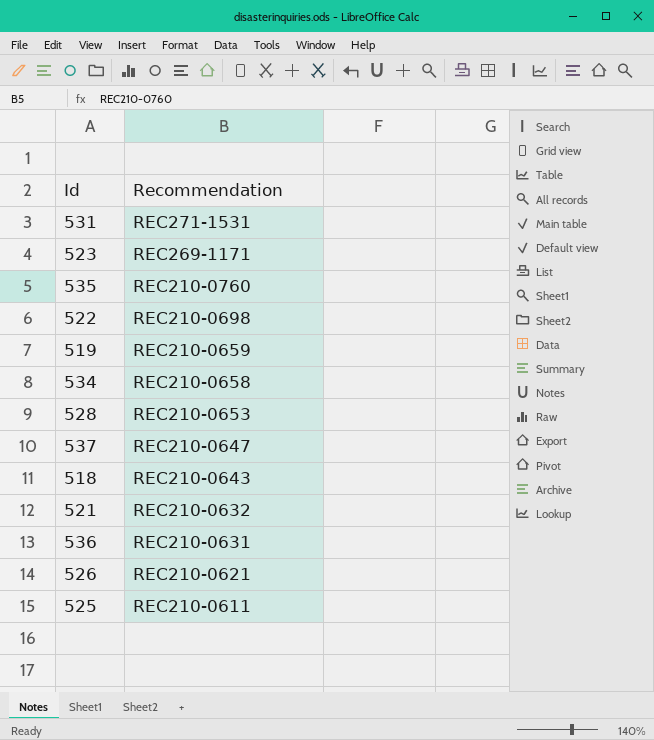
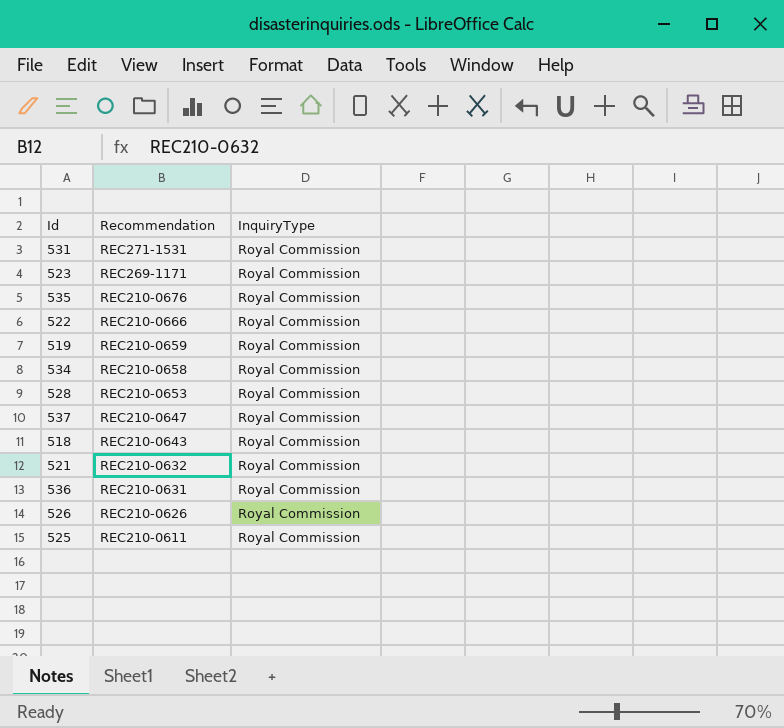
column InquiryType | position: none -> 3
535 | Recommendation: REC210-0760 -> REC210-0676
522 | Recommendation: REC210-0698 -> REC210-0666
526 | Recommendation: REC210-0621 -> REC210-0626

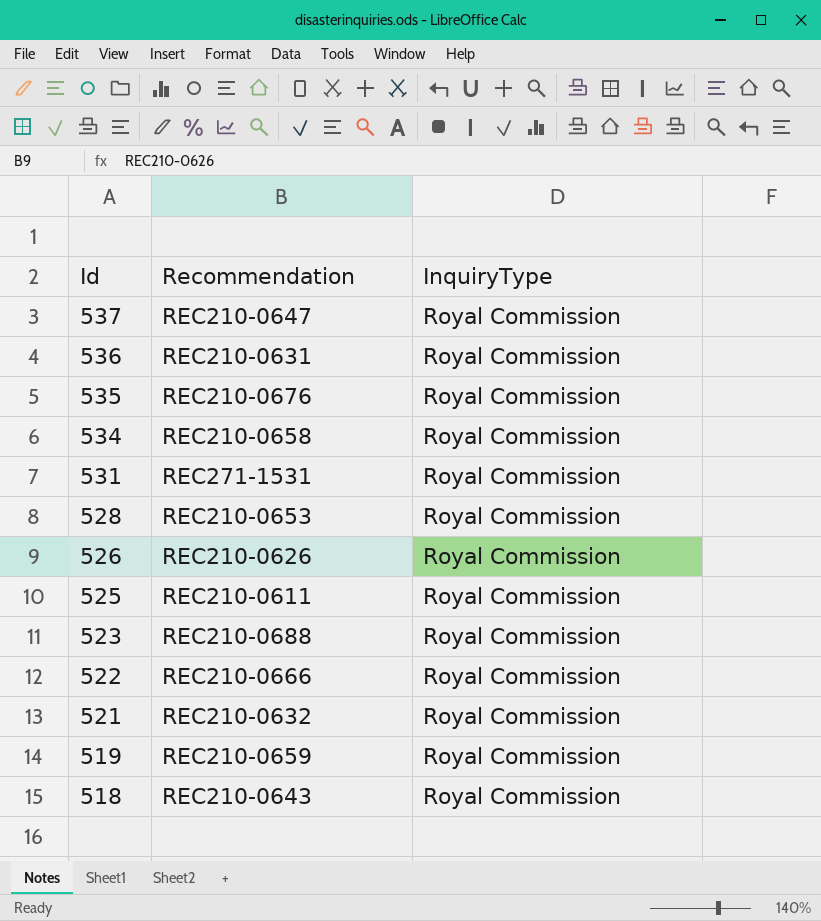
row order: Recommendation descending -> Id descending
523 | Recommendation: REC269-1171 -> REC210-0688

